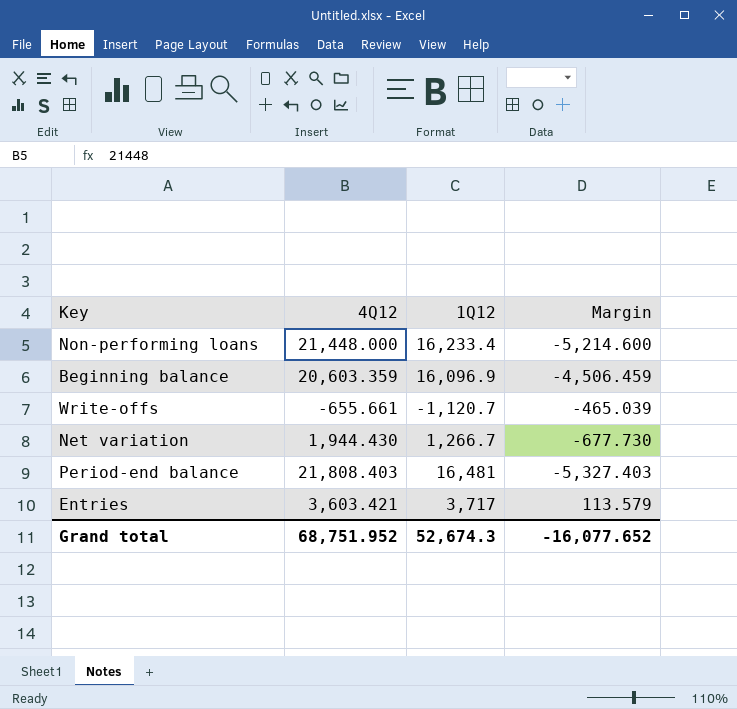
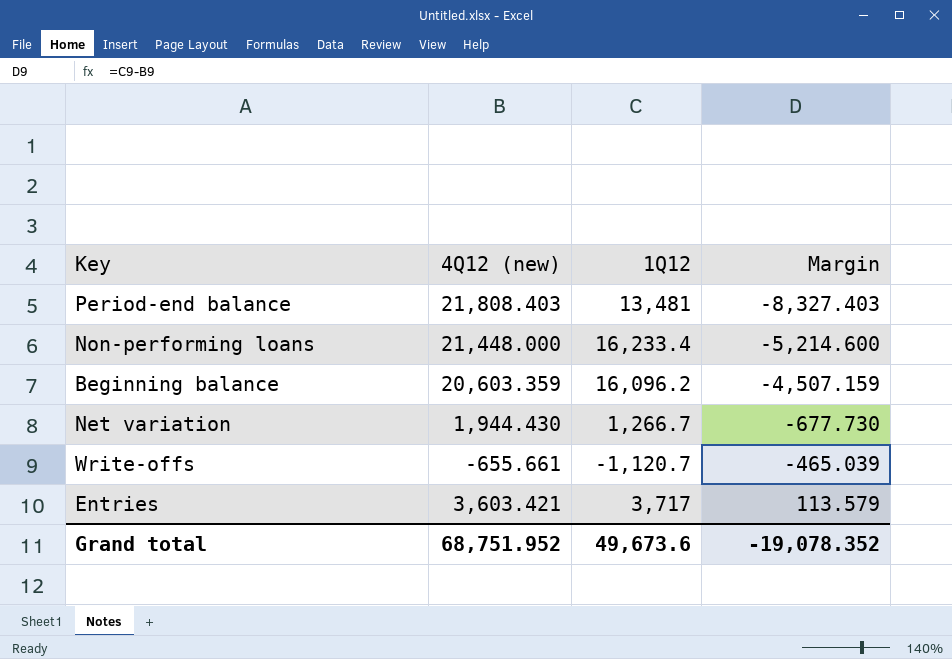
row order: none -> Margin ascending
column name: 4Q12 -> 4Q12 (new)
Period-end balance | 1Q12: 16,481 -> 13,481
Period-end balance | Margin: -5,327.403 -> -8,327.403
Beginning balance | 1Q12: 16,096.9 -> 16,096.2
Beginning balance | Margin: -4,506.459 -> -4,507.159
Grand total | 1Q12: 52,674.3 -> 49,673.6
Grand total | Margin: -16,077.652 -> -19,078.352

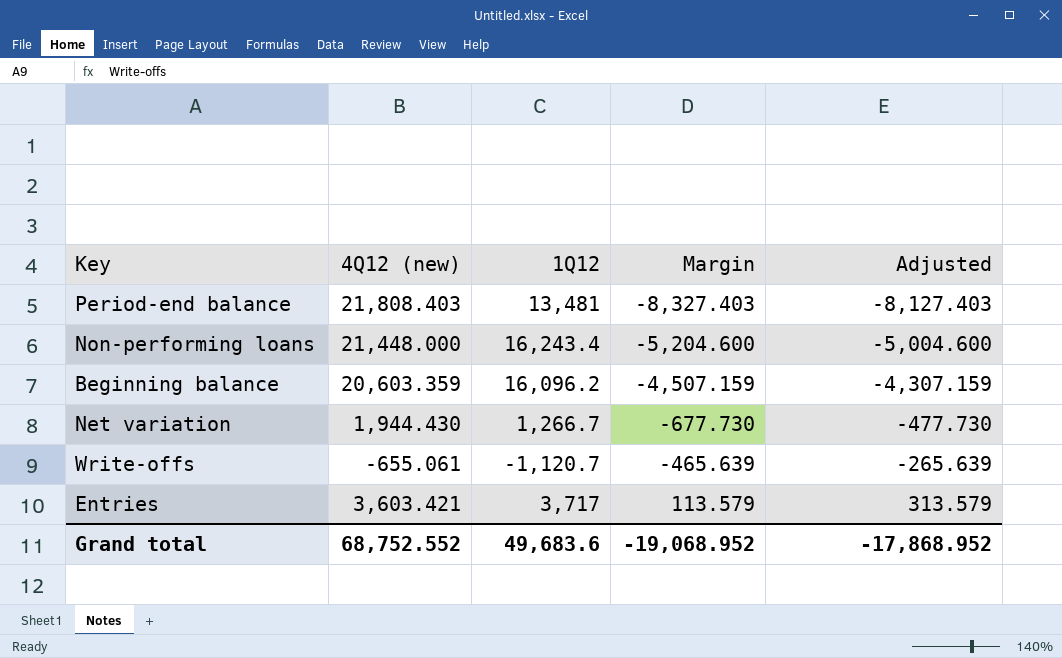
column Adjusted | formula: none -> [Margin] + 200
Non-performing loans | 1Q12: 16,233.4 -> 16,243.4
Non-performing loans | Margin: -5,214.600 -> -5,204.600
Write-offs | 4Q12 (new): -655.661 -> -655.061
Write-offs | Margin: -465.039 -> -465.639
Grand total | 4Q12 (new): 68,751.952 -> 68,752.552
Grand total | 1Q12: 49,673.6 -> 49,683.6
Grand total | Margin: -19,078.352 -> -19,068.952

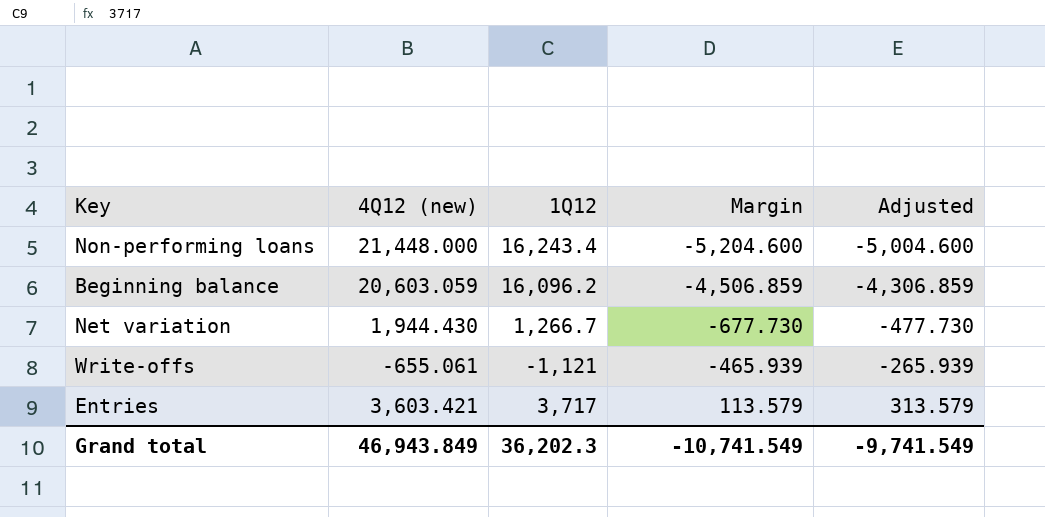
row Period-end balance: 21,808.403 | 13,481 | -8,327.403 | -8,127.403 -> none
Beginning balance | 4Q12 (new): 20,603.359 -> 20,603.059
Beginning balance | Margin: -4,507.159 -> -4,506.859
Beginning balance | Adjusted: -4,307.159 -> -4,306.859
Write-offs | 1Q12: -1,120.7 -> -1,121
Write-offs | Margin: -465.639 -> -465.939
Write-offs | Adjusted: -265.639 -> -265.939
Grand total | 4Q12 (new): 68,752.552 -> 46,943.849
Grand total | 1Q12: 49,683.6 -> 36,202.3
Grand total | Margin: -19,068.952 -> -10,741.549
Grand total | Adjusted: -17,868.952 -> -9,741.549

